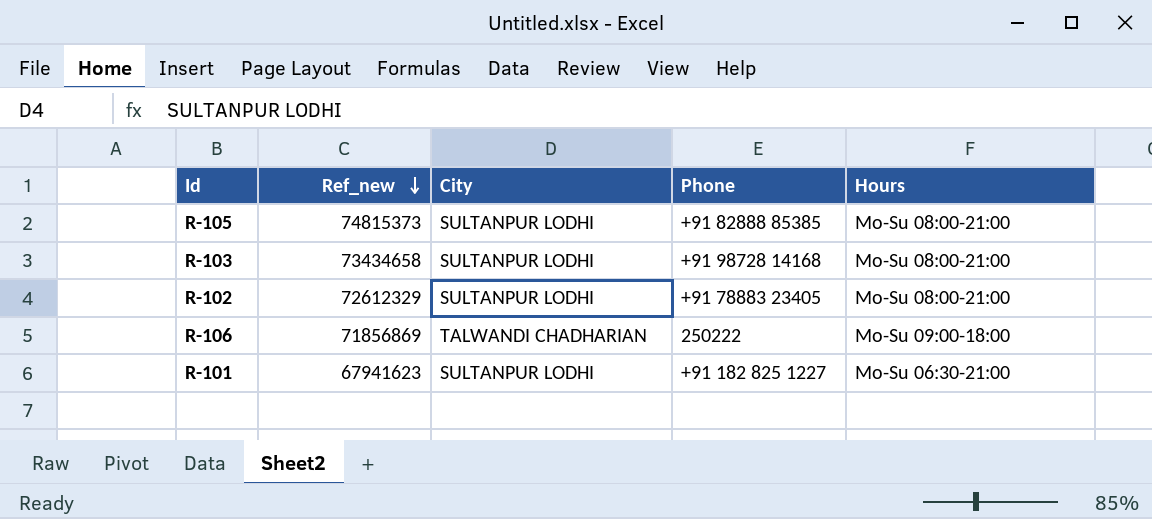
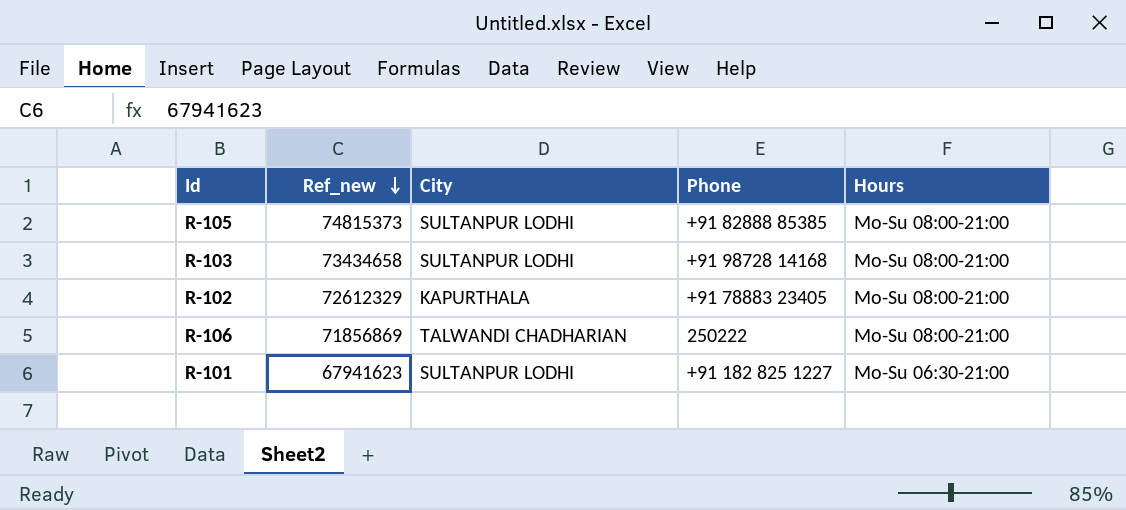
R-102 | City: SULTANPUR LODHI -> KAPURTHALA
R-106 | Hours: Mo-Su 09:00-18:00 -> Mo-Su 08:00-21:00

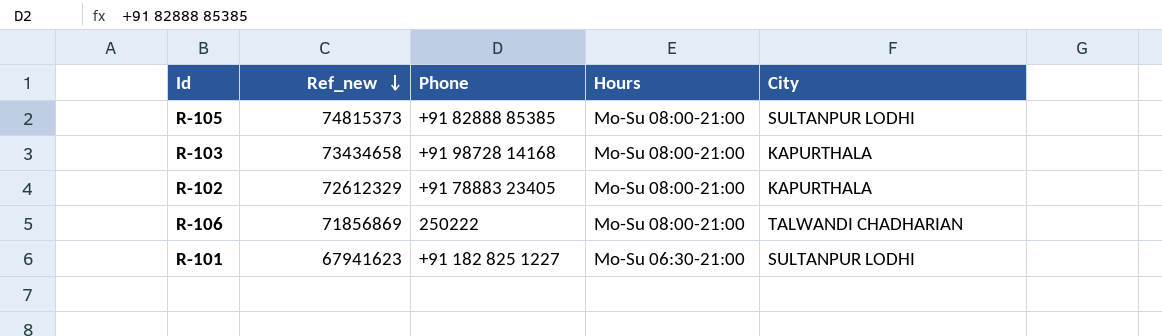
column City | position: 3 -> 5
R-103 | City: SULTANPUR LODHI -> KAPURTHALA

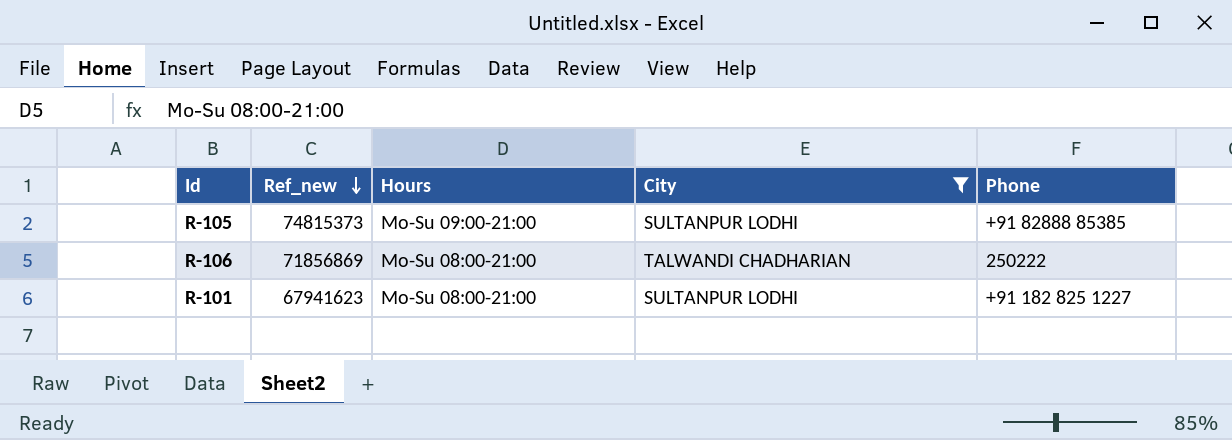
filter: none -> City != KAPURTHALA
column Phone | position: 3 -> 5
R-105 | Hours: Mo-Su 08:00-21:00 -> Mo-Su 09:00-21:00
R-101 | Hours: Mo-Su 06:30-21:00 -> Mo-Su 08:00-21:00

